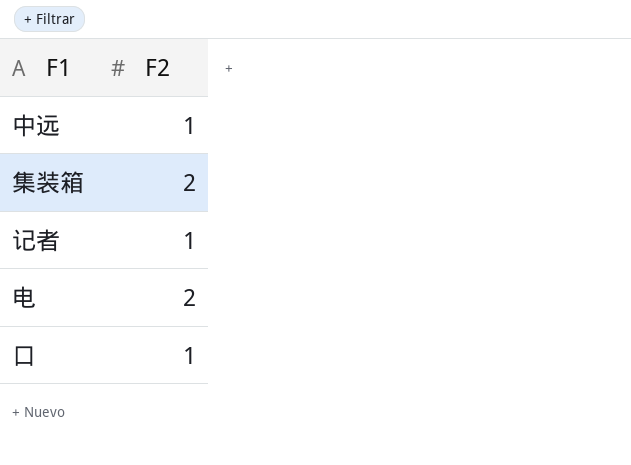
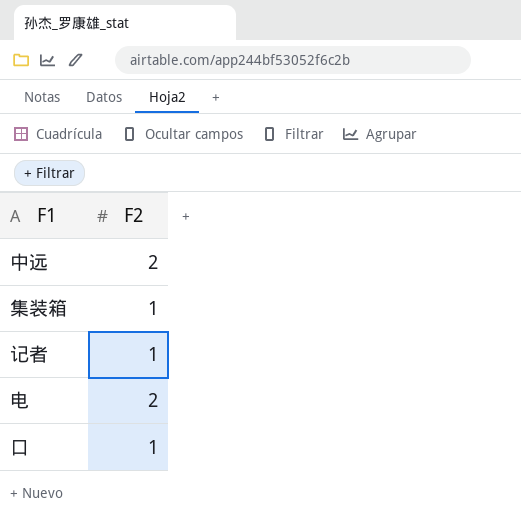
中远 | F2: 1 -> 2
集装箱 | F2: 2 -> 1

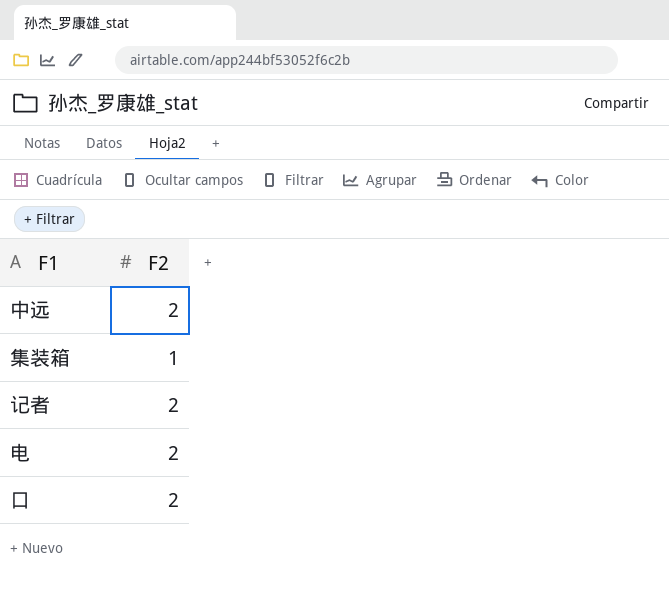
记者 | F2: 1 -> 2
口 | F2: 1 -> 2

